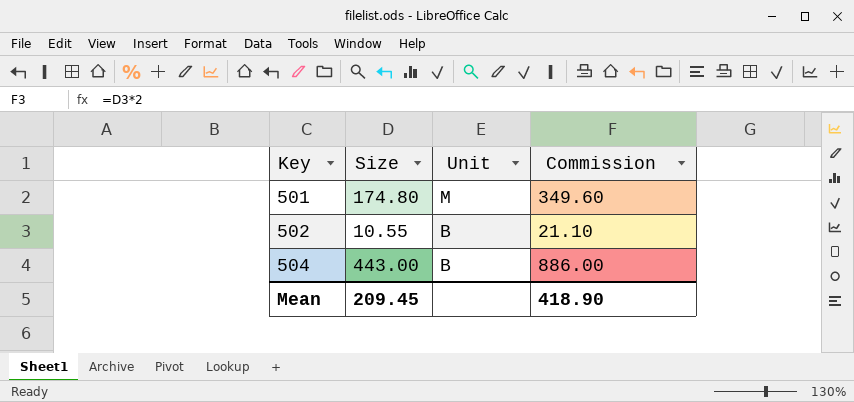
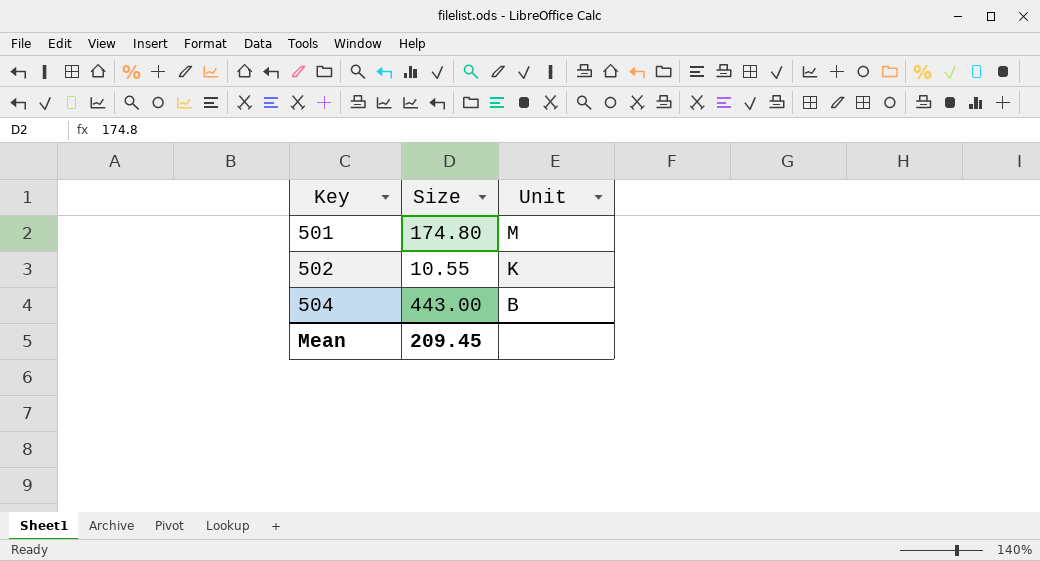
column Commission | formula: [Size] * 2 -> none
502 | Unit: B -> K

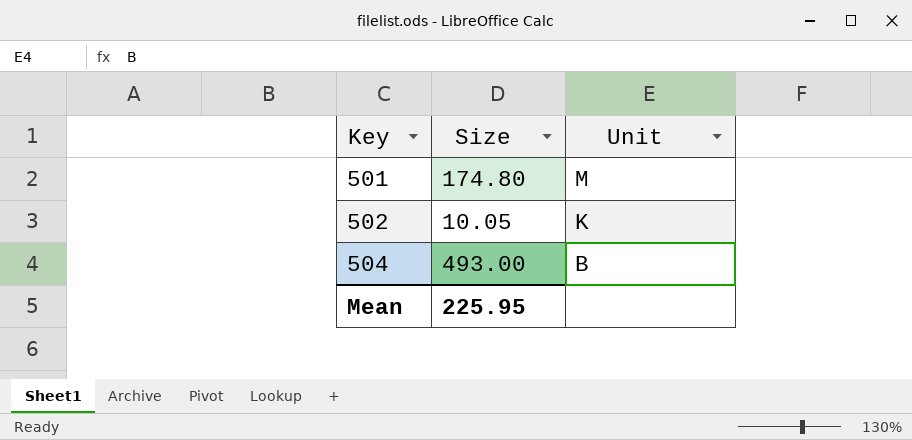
502 | Size: 10.55 -> 10.05
504 | Size: 443.00 -> 493.00
Mean | Size: 209.45 -> 225.95

